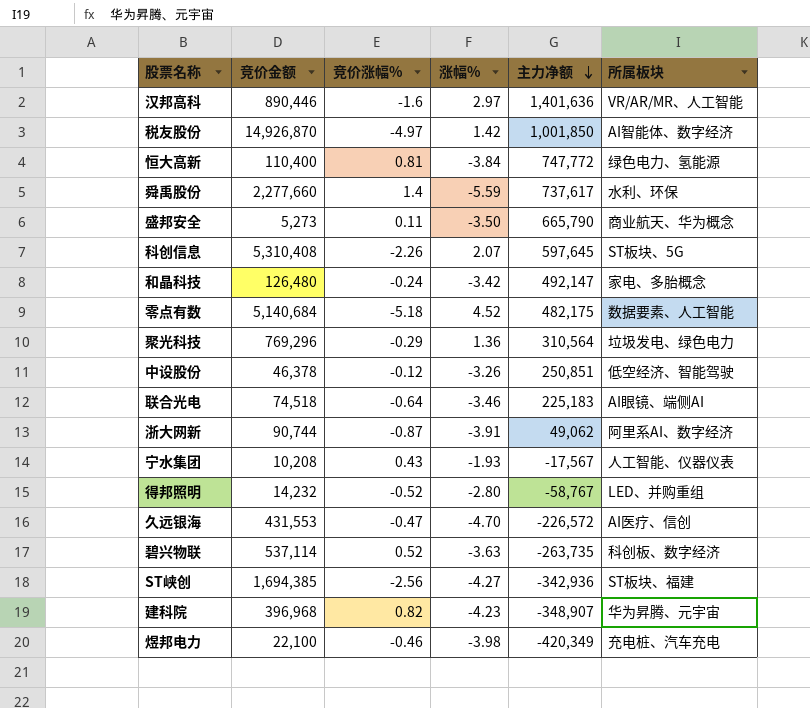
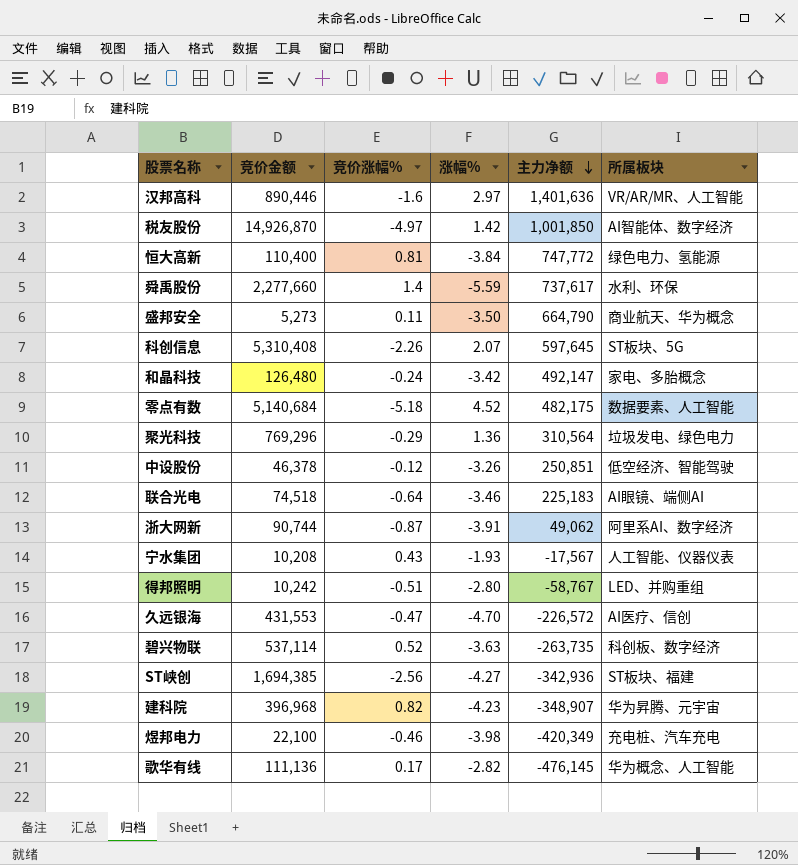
盛邦安全 | 主力净额: 665,790 -> 664,790
得邦照明 | 竞价金额: 14,232 -> 10,242
得邦照明 | 竞价涨幅%: -0.52 -> -0.51
row 歌华有线: none -> 111,136 | 0.17 | -2.82 | -476,145 | 华为概念、人工智能

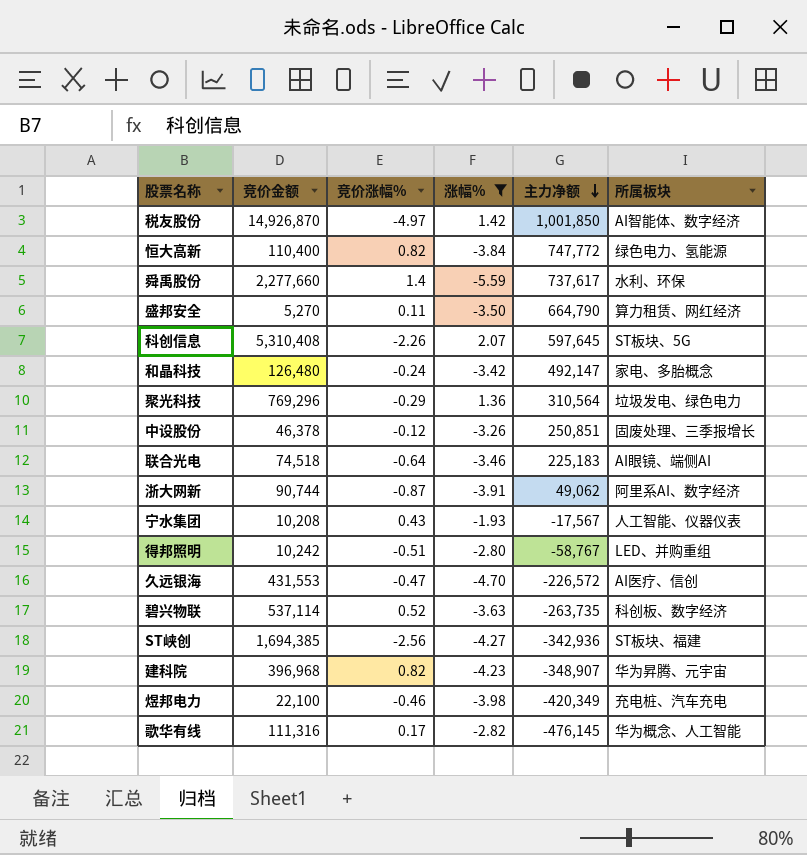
filter: none -> 涨幅% <= 2.07
恒大高新 | 竞价涨幅%: 0.81 -> 0.82
盛邦安全 | 竞价金额: 5,273 -> 5,270
盛邦安全 | 所属板块: 商业航天、华为概念 -> 算力租赁、网红经济
中设股份 | 所属板块: 低空经济、智能驾驶 -> 固废处理、三季报增长
歌华有线 | 竞价金额: 111,136 -> 111,316

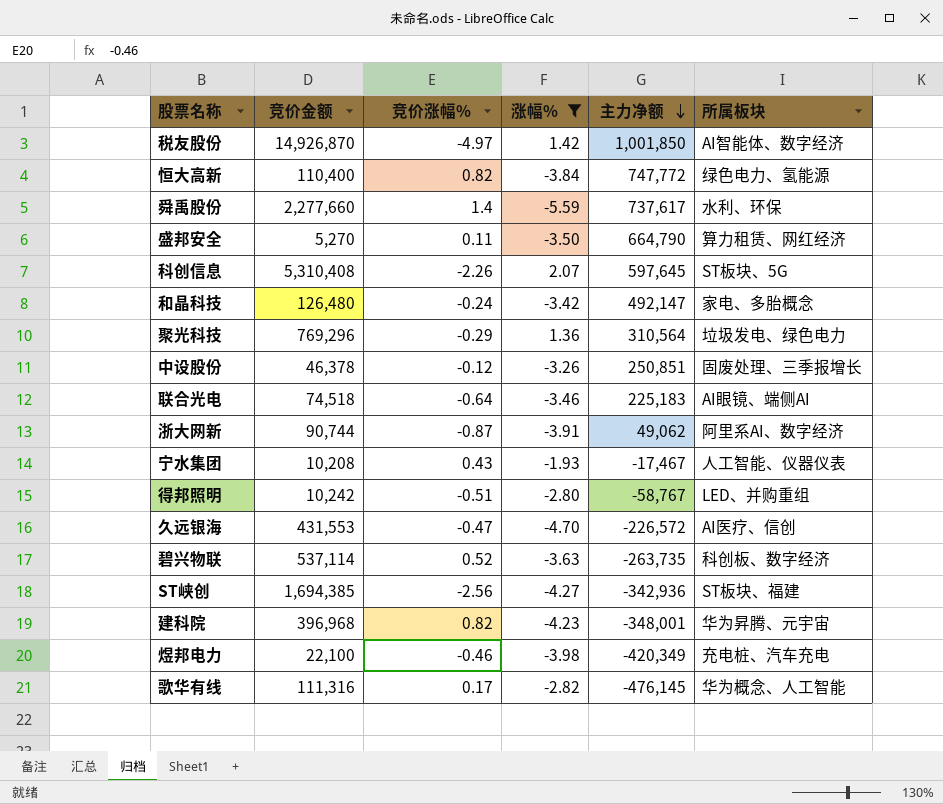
宁水集团 | 主力净额: -17,567 -> -17,467
建科院 | 主力净额: -348,907 -> -348,001

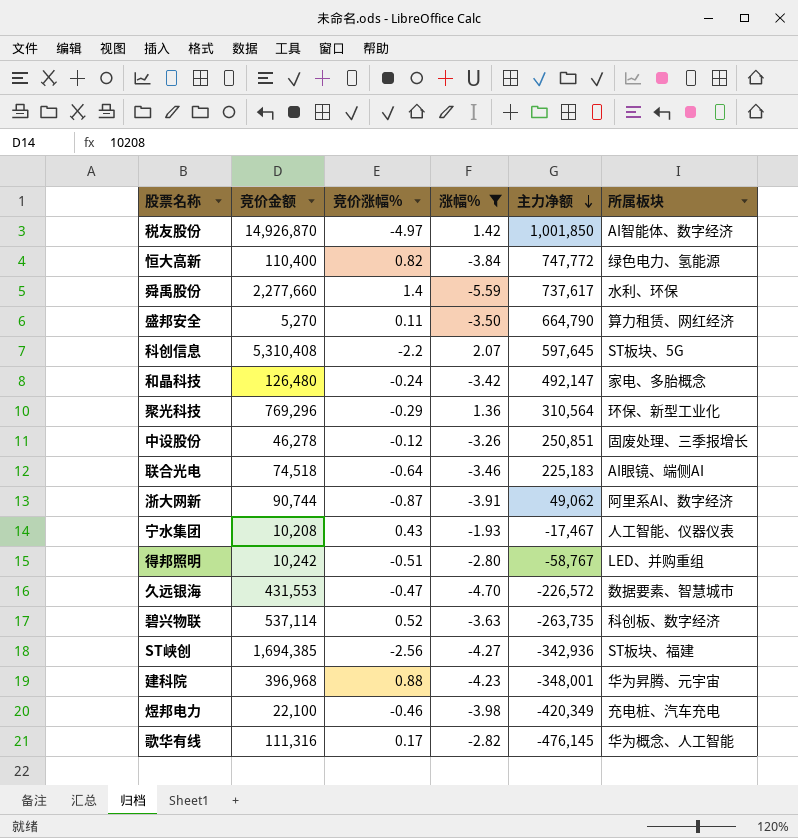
科创信息 | 竞价涨幅%: -2.26 -> -2.2
聚光科技 | 所属板块: 垃圾发电、绿色电力 -> 环保、新型工业化
中设股份 | 竞价金额: 46,378 -> 46,278
久远银海 | 所属板块: AI医疗、信创 -> 数据要素、智慧城市
建科院 | 竞价涨幅%: 0.82 -> 0.88

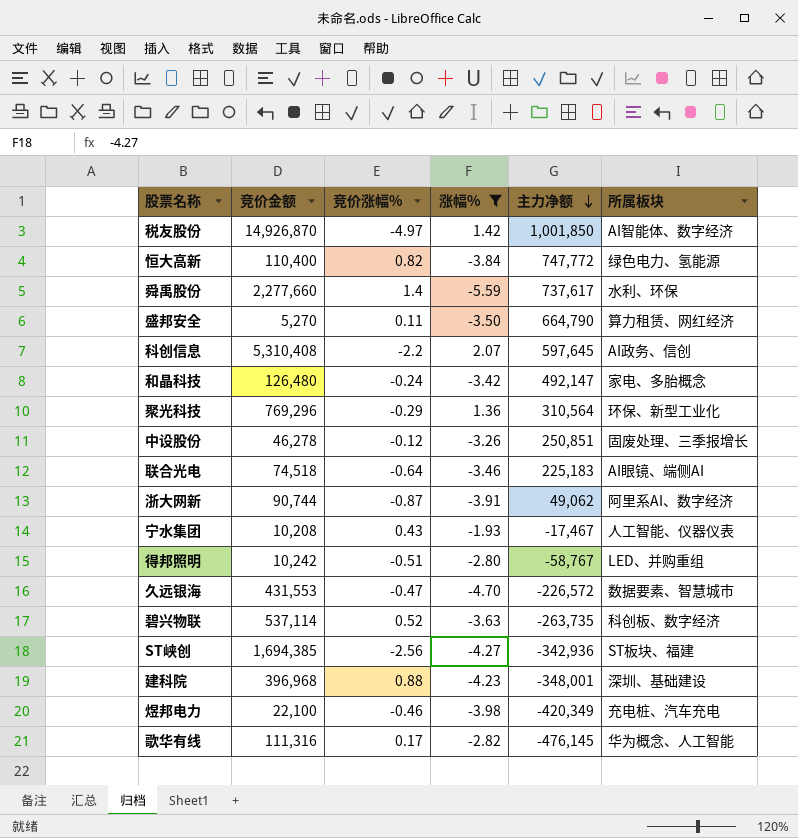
科创信息 | 所属板块: ST板块、5G -> AI政务、信创
建科院 | 所属板块: 华为昇腾、元宇宙 -> 深圳、基础建设

